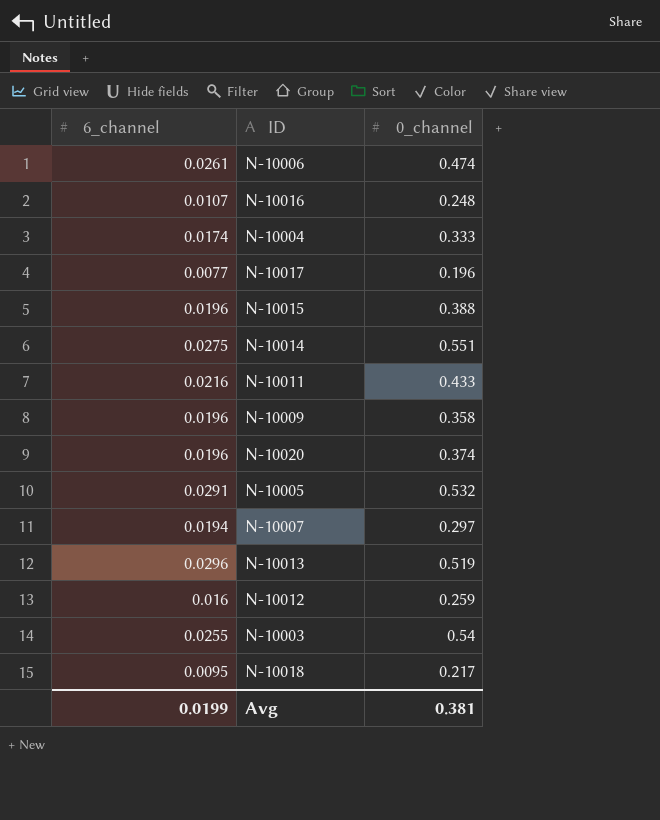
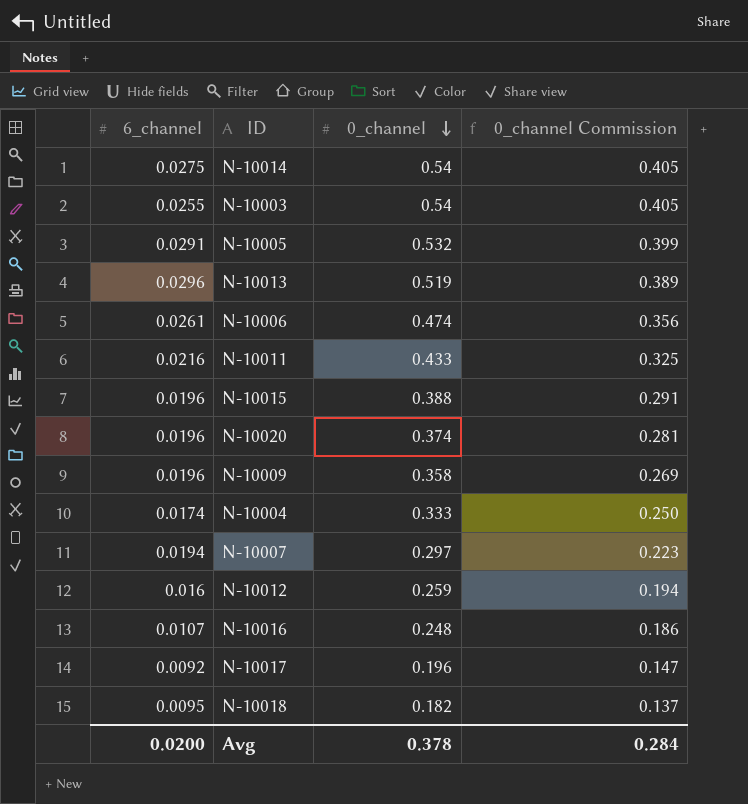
row order: none -> 0_channel descending
column 0_channel Commission | formula: none -> [0_channel] * 0.75
N-10014 | 0_channel: 0.551 -> 0.54
N-10017 | 6_channel: 0.0077 -> 0.0092
N-10018 | 0_channel: 0.217 -> 0.182
Avg | 6_channel: 0.0199 -> 0.0200
Avg | 0_channel: 0.381 -> 0.378

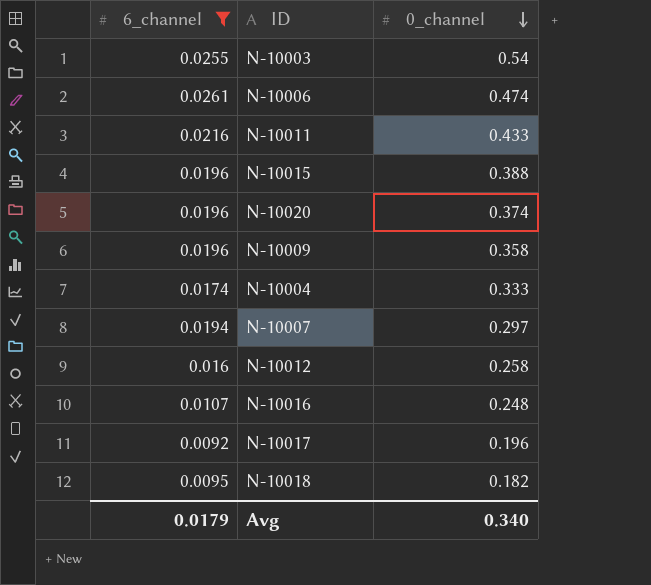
filter: none -> 6_channel <= 0.0261
column 0_channel Commission | formula: [0_channel] * 0.75 -> none
N-10012 | 0_channel: 0.259 -> 0.258
Avg | 6_channel: 0.0200 -> 0.0179
Avg | 0_channel: 0.378 -> 0.340

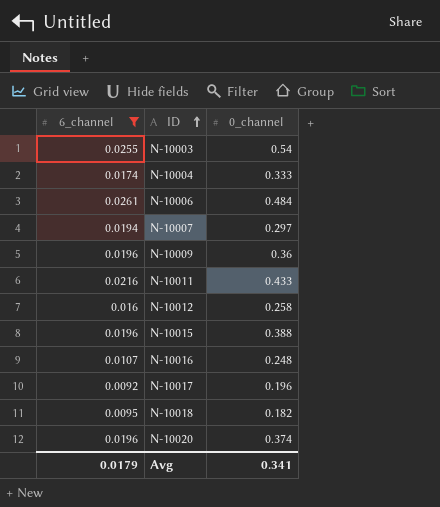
row order: 0_channel descending -> ID ascending
N-10006 | 0_channel: 0.474 -> 0.484
N-10009 | 0_channel: 0.358 -> 0.36
Avg | 0_channel: 0.340 -> 0.341

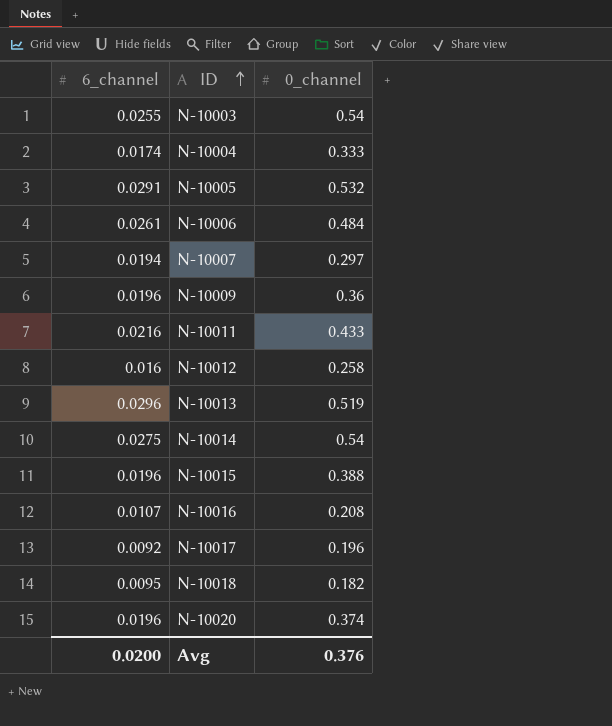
filter: 6_channel <= 0.0261 -> none
N-10016 | 0_channel: 0.248 -> 0.208
Avg | 6_channel: 0.0179 -> 0.0200
Avg | 0_channel: 0.341 -> 0.376

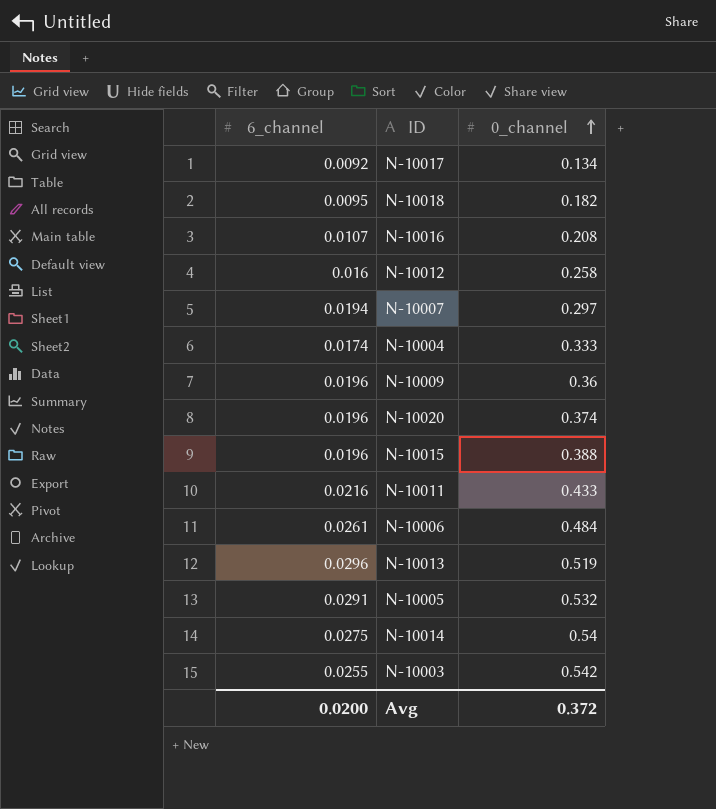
row order: ID ascending -> 0_channel ascending
N-10017 | 0_channel: 0.196 -> 0.134
N-10003 | 0_channel: 0.54 -> 0.542
Avg | 0_channel: 0.376 -> 0.372

